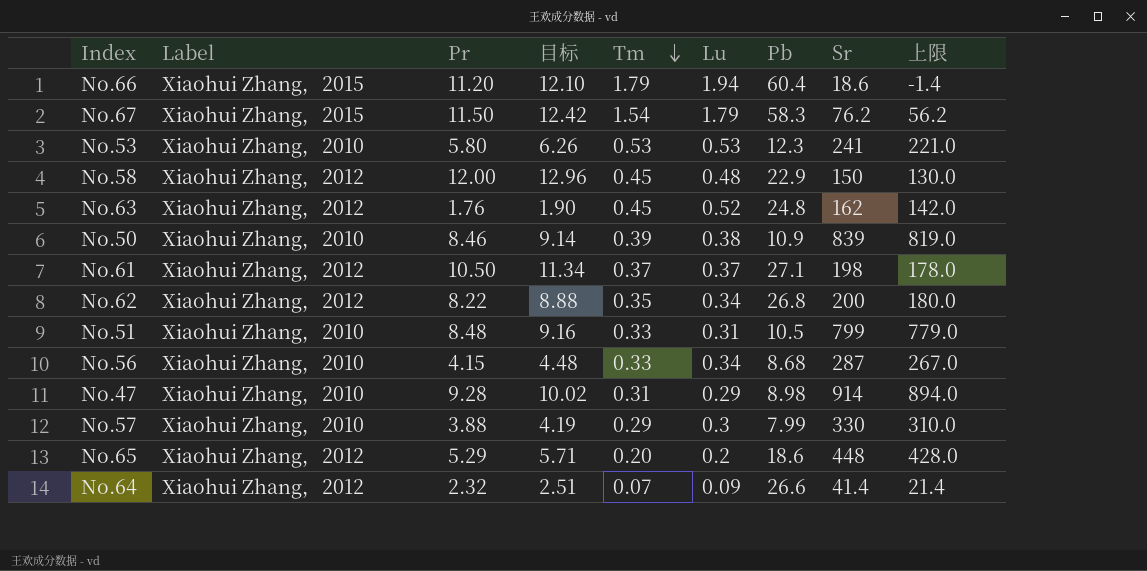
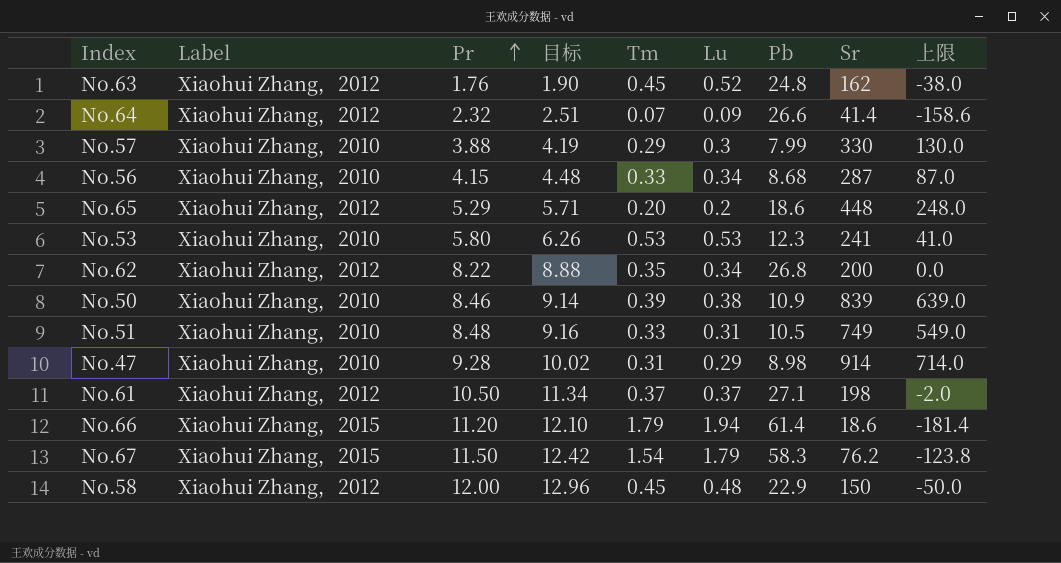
row order: Tm descending -> Pr ascending
column 上限 | formula: [Sr] - 20 -> [Sr] - 200
No.51 | Sr: 799 -> 749
No.66 | Pb: 60.4 -> 61.4

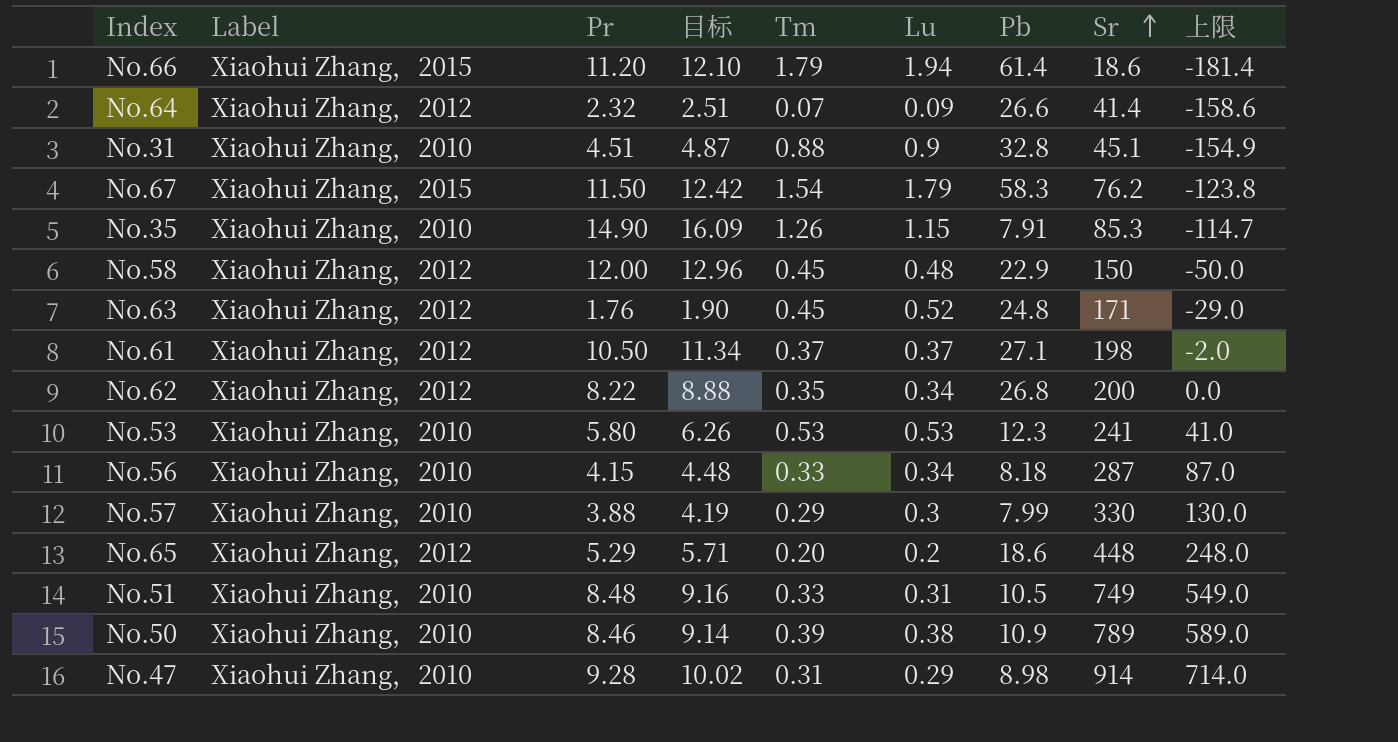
row order: Pr ascending -> Sr ascending
row No.31: none -> Xiaohui Zhang，2010 | 4.51 | 4.87 | 0.88 | 0.9 | 32.8 | 45.1 | -154.9
row No.35: none -> Xiaohui Zhang，2010 | 14.90 | 16.09 | 1.26 | 1.15 | 7.91 | 85.3 | -114.7
No.63 | Sr: 162 -> 171
No.63 | 上限: -38.0 -> -29.0
No.56 | Pb: 8.68 -> 8.18
No.50 | Sr: 839 -> 789
No.50 | 上限: 639.0 -> 589.0

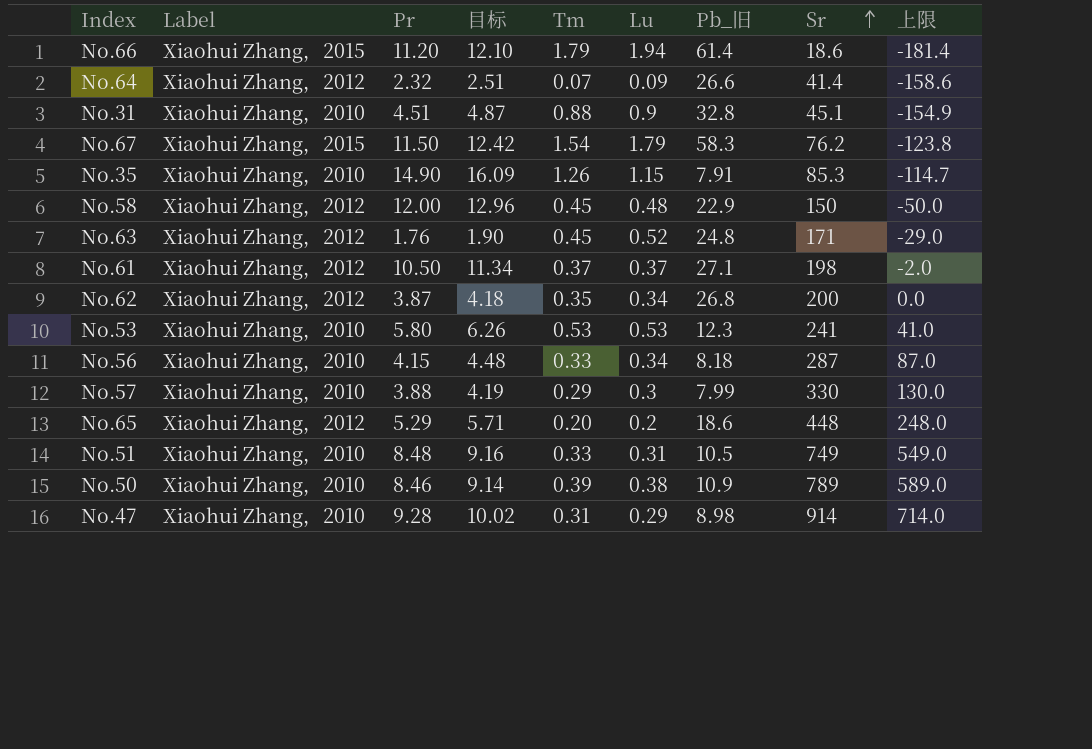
column name: Pb -> Pb_旧
No.62 | Pr: 8.22 -> 3.87
No.62 | 目标: 8.88 -> 4.18

